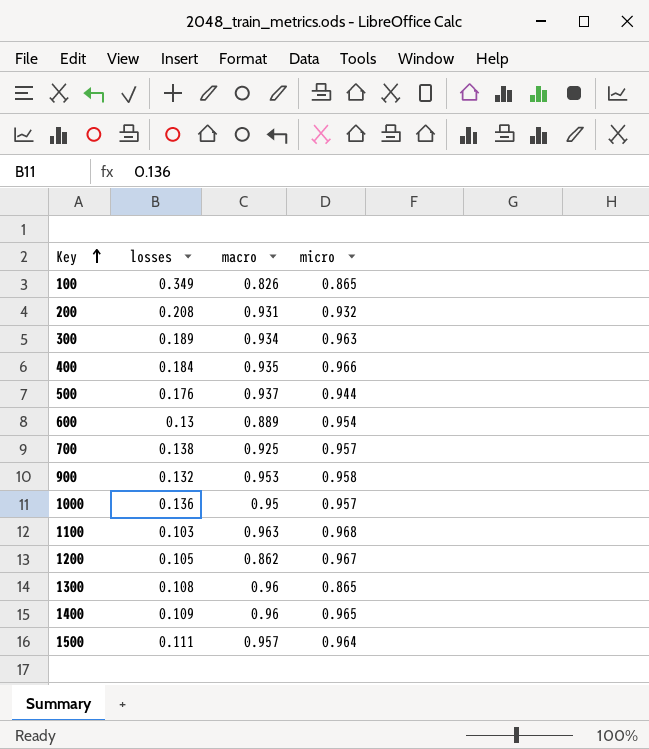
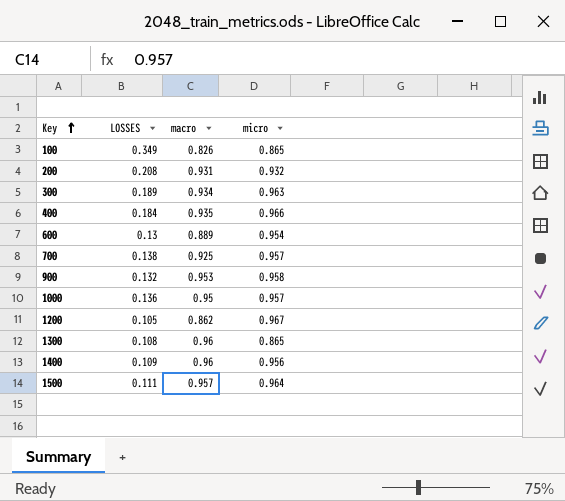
column name: losses -> LOSSES
row 500: 0.176 | 0.937 | 0.944 -> none
row 1100: 0.103 | 0.963 | 0.968 -> none
1400 | micro: 0.965 -> 0.956

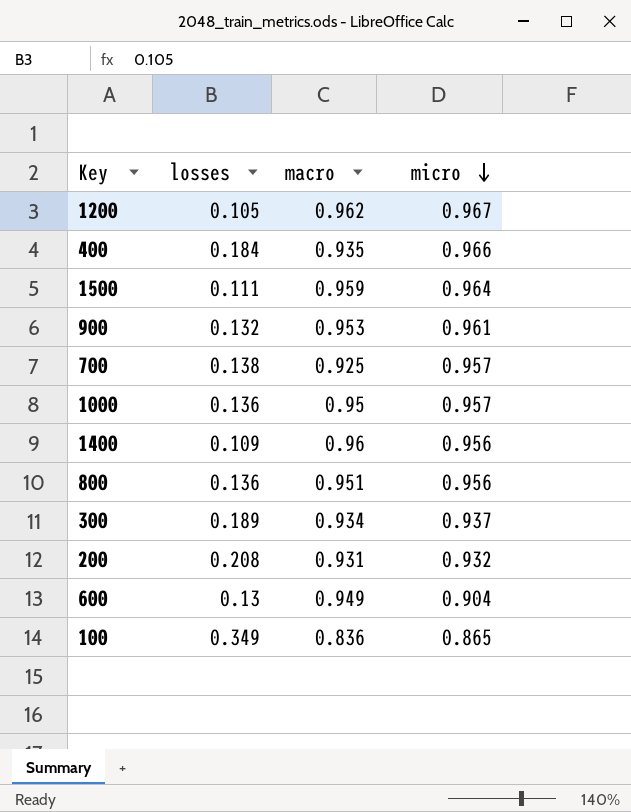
row order: Key ascending -> micro descending
column name: LOSSES -> losses
row 1300: 0.108 | 0.96 | 0.865 -> none
1200 | macro: 0.862 -> 0.962
1500 | macro: 0.957 -> 0.959
900 | micro: 0.958 -> 0.961
row 800: none -> 0.136 | 0.951 | 0.956
300 | micro: 0.963 -> 0.937
600 | macro: 0.889 -> 0.949
600 | micro: 0.954 -> 0.904
100 | macro: 0.826 -> 0.836

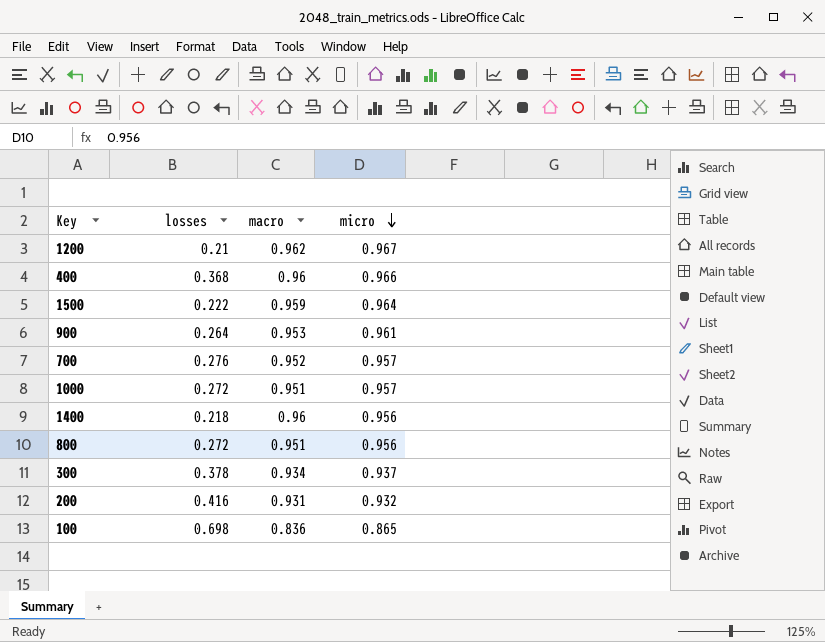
row 600: 0.13 | 0.949 | 0.904 -> none
1200 | losses: 0.105 -> 0.21
400 | losses: 0.184 -> 0.368
400 | macro: 0.935 -> 0.96
1500 | losses: 0.111 -> 0.222
900 | losses: 0.132 -> 0.264
700 | losses: 0.138 -> 0.276
700 | macro: 0.925 -> 0.952
1000 | losses: 0.136 -> 0.272
1000 | macro: 0.95 -> 0.951
1400 | losses: 0.109 -> 0.218
800 | losses: 0.136 -> 0.272
300 | losses: 0.189 -> 0.378
200 | losses: 0.208 -> 0.416
100 | losses: 0.349 -> 0.698

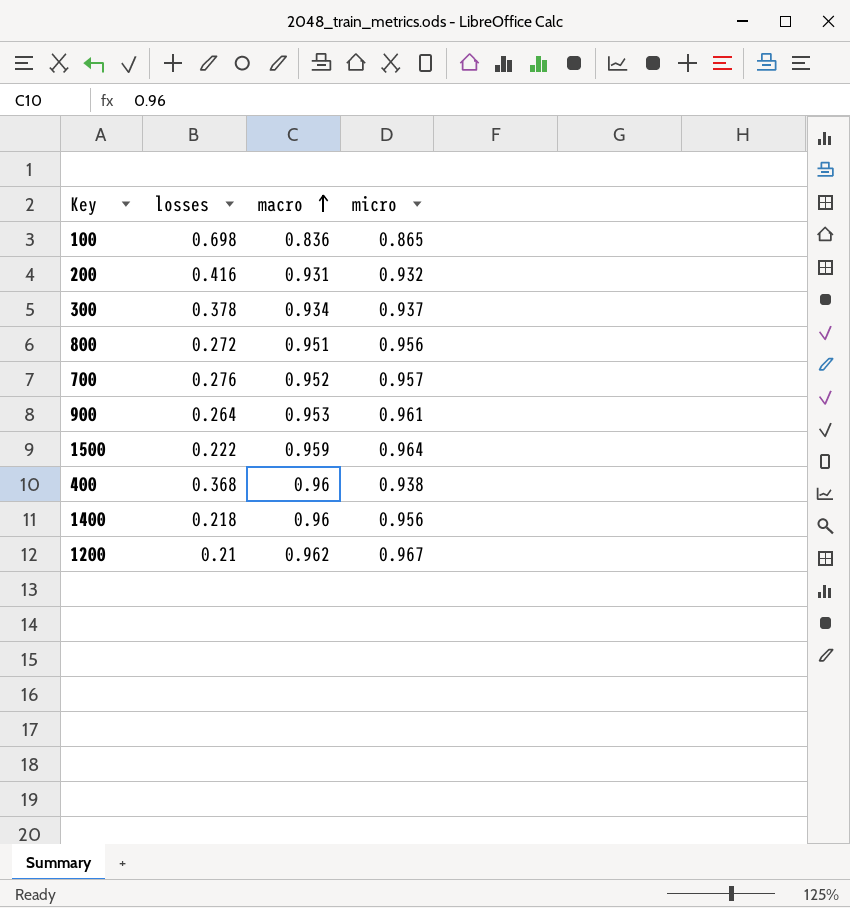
row order: micro descending -> macro ascending
row 1000: 0.272 | 0.951 | 0.957 -> none
400 | micro: 0.966 -> 0.938

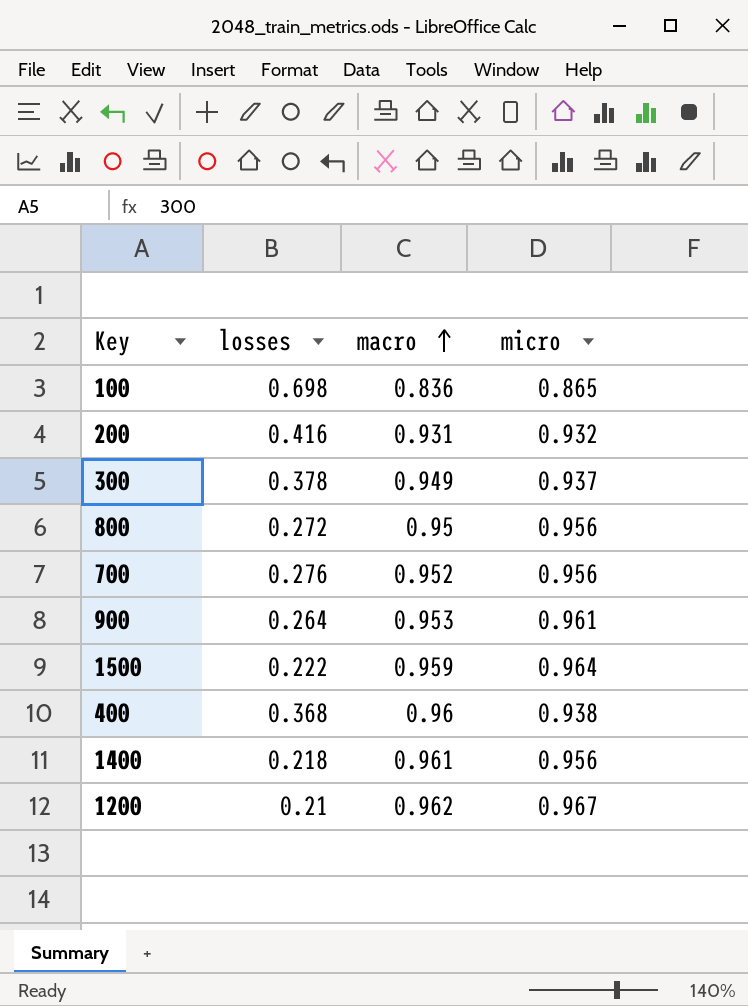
300 | macro: 0.934 -> 0.949
800 | macro: 0.951 -> 0.95
700 | micro: 0.957 -> 0.956
1400 | macro: 0.96 -> 0.961

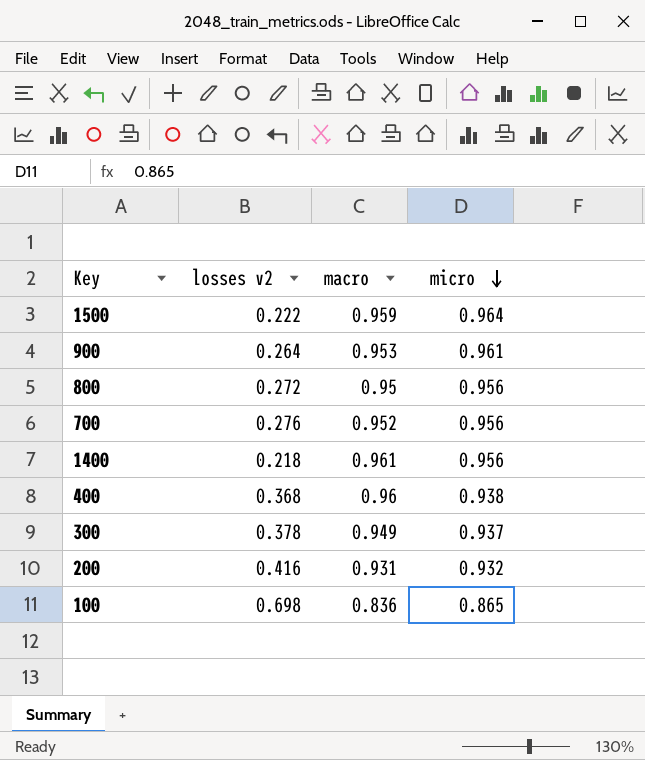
row order: macro ascending -> micro descending
column name: losses -> losses v2
row 1200: 0.21 | 0.962 | 0.967 -> none

